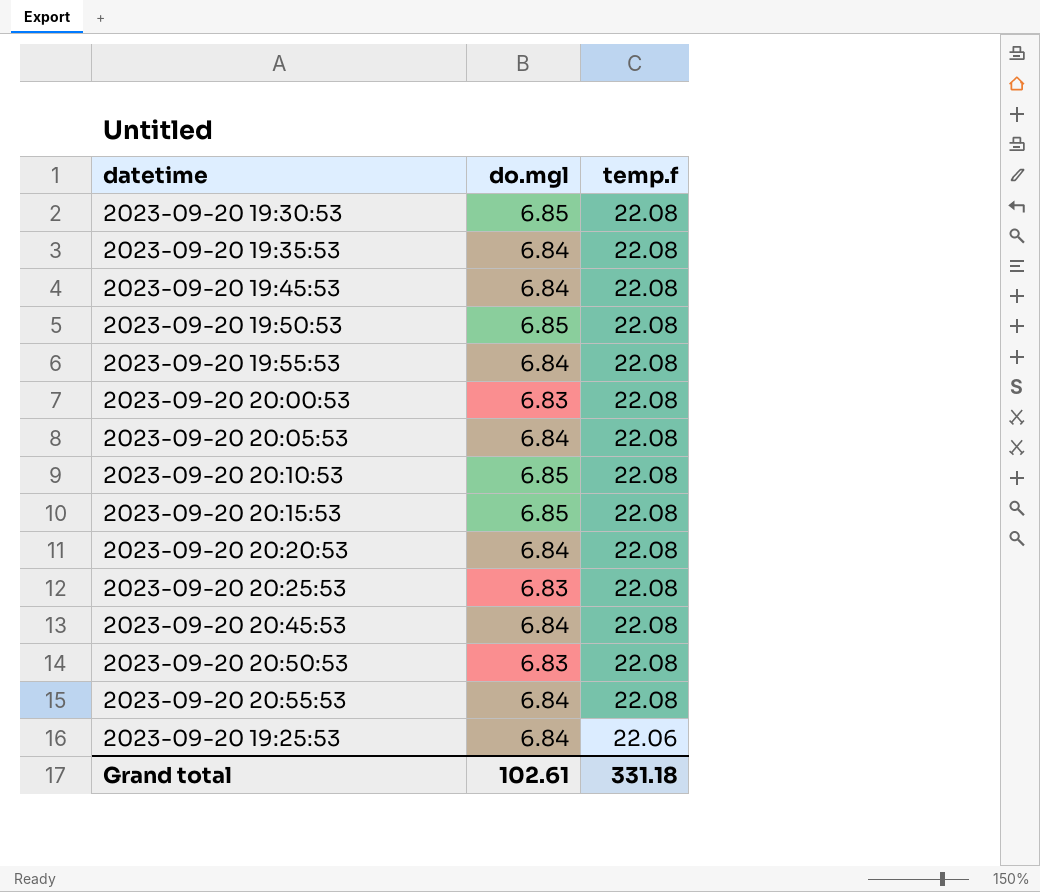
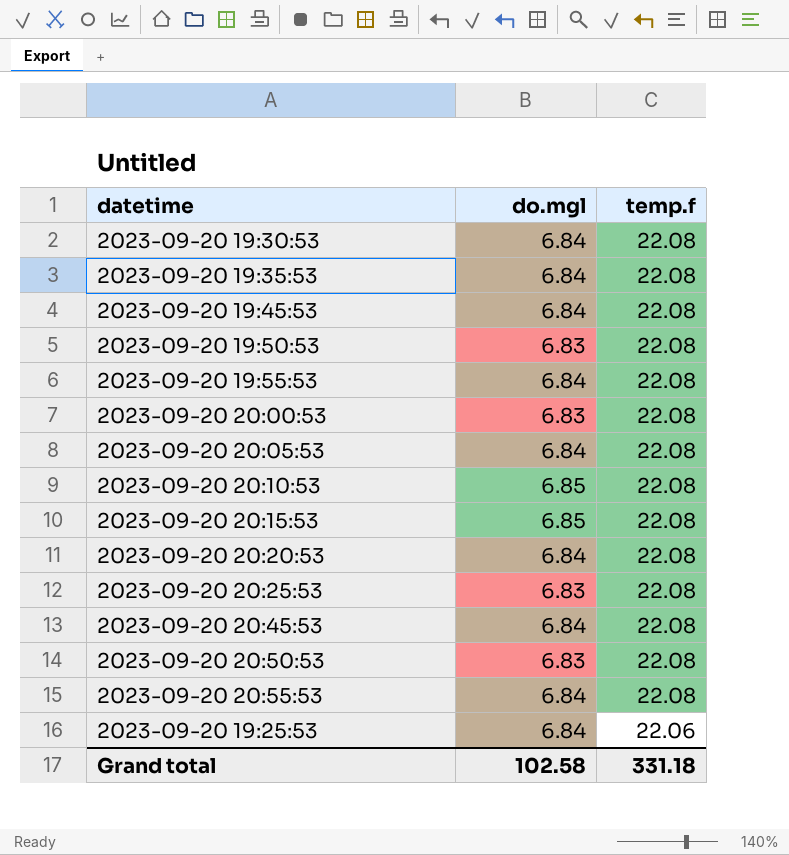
2023-09-20 19:30:53 | do.mgl: 6.85 -> 6.84
2023-09-20 19:50:53 | do.mgl: 6.85 -> 6.83
Grand total | do.mgl: 102.61 -> 102.58

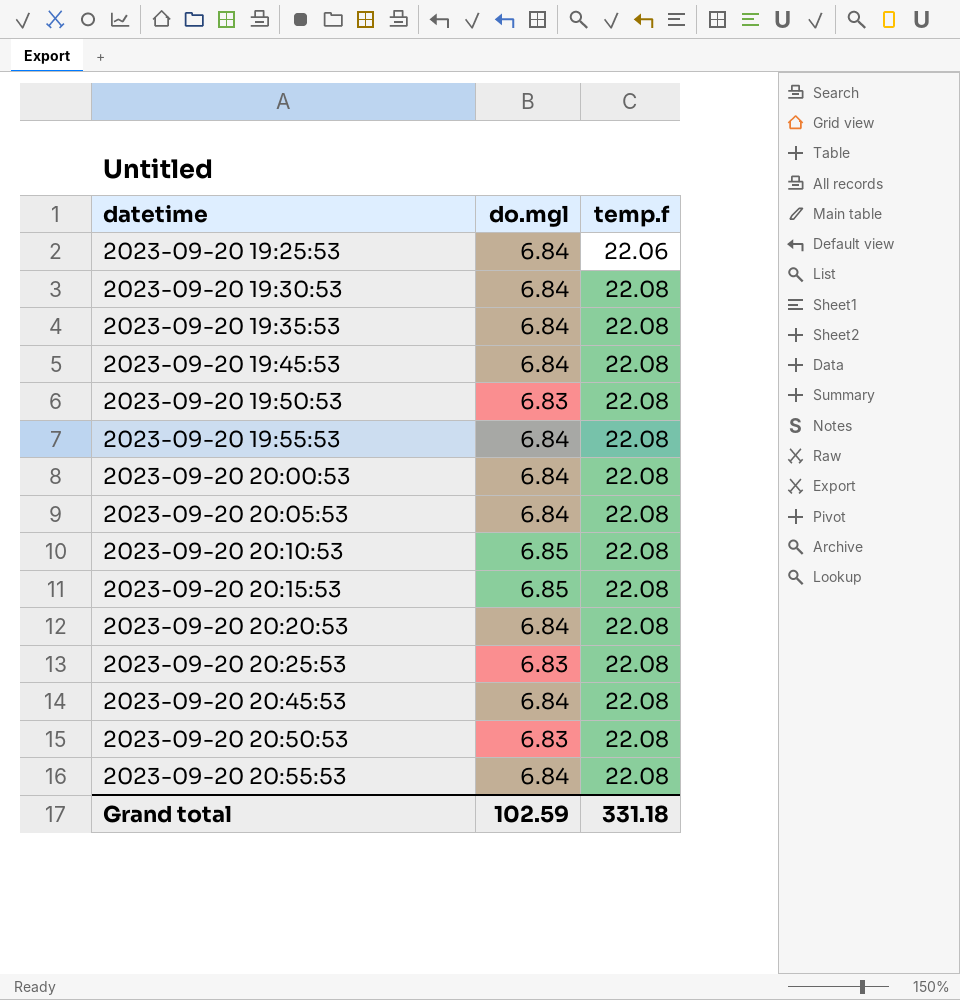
row order: temp.f descending -> datetime ascending
2023-09-20 20:00:53 | do.mgl: 6.83 -> 6.84
Grand total | do.mgl: 102.58 -> 102.59

